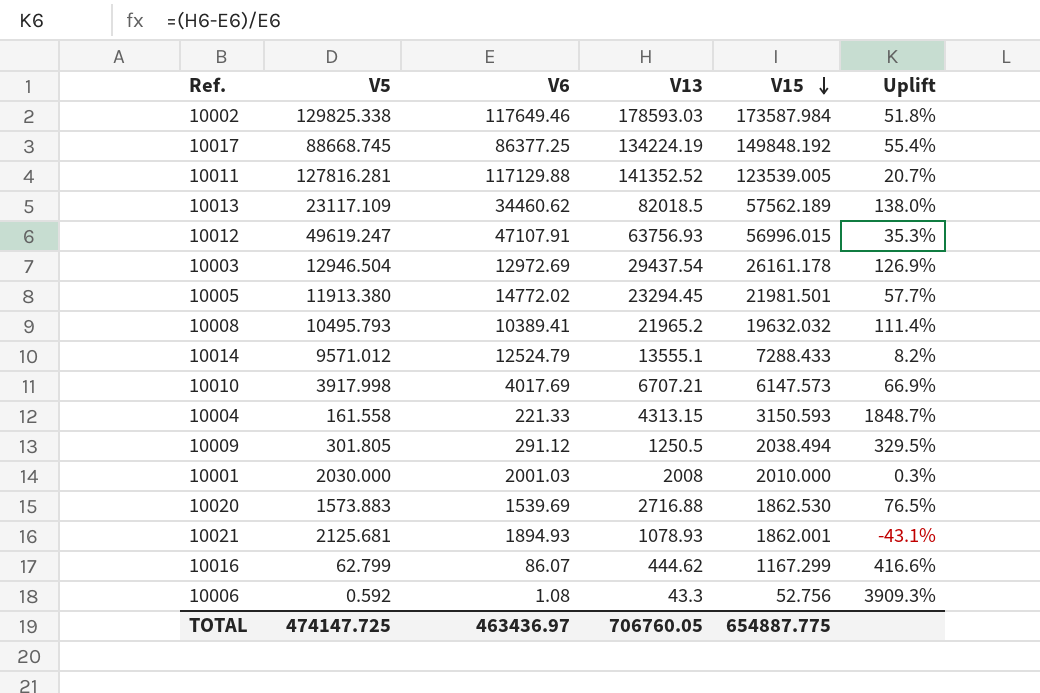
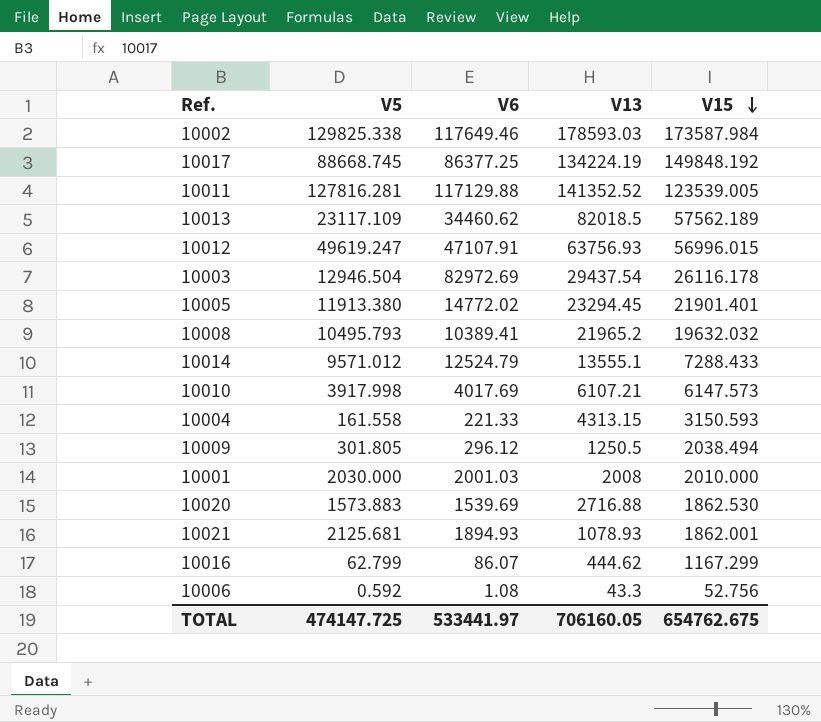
column Uplift | formula: ([V13] - [V6]) / [V6] -> none
10003 | V6: 12972.69 -> 82972.69
10003 | V15: 26161.178 -> 26116.178
10005 | V15: 21981.501 -> 21901.401
10010 | V13: 6707.21 -> 6107.21
10009 | V6: 291.12 -> 296.12
TOTAL | V6: 463436.97 -> 533441.97
TOTAL | V13: 706760.05 -> 706160.05
TOTAL | V15: 654887.775 -> 654762.675

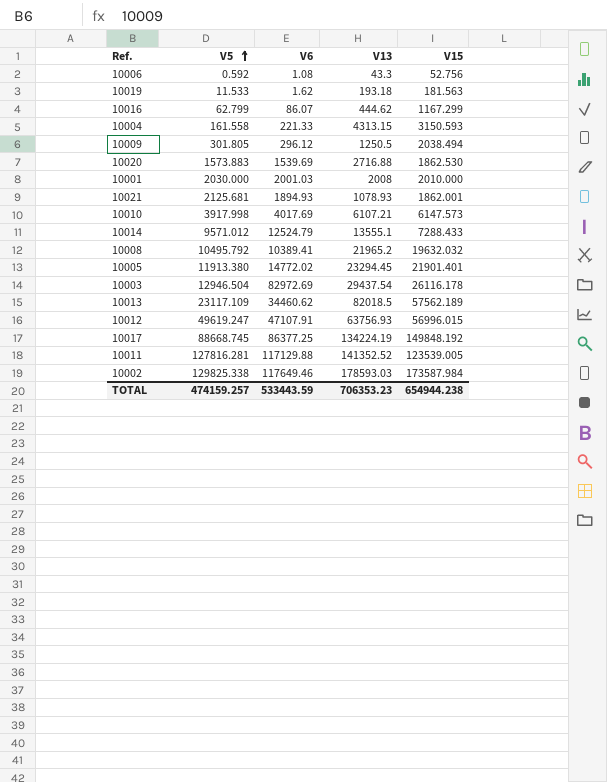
row order: V15 descending -> V5 ascending
row 10019: none -> 11.533 | 1.62 | 193.18 | 181.563
10008 | V5: 10495.793 -> 10495.792
TOTAL | V5: 474147.725 -> 474159.257
TOTAL | V6: 533441.97 -> 533443.59
TOTAL | V13: 706160.05 -> 706353.23
TOTAL | V15: 654762.675 -> 654944.238

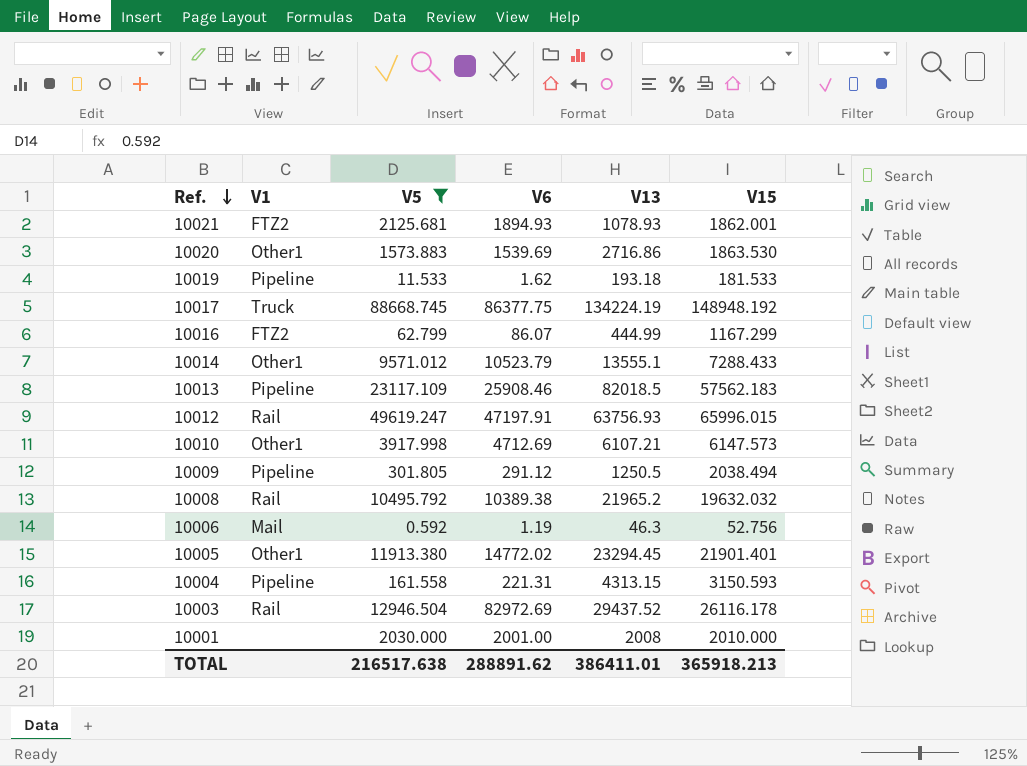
filter: none -> V5 <= 88668.745
row order: V5 ascending -> Ref. descending
column V1 | position: none -> 2
10020 | V13: 2716.88 -> 2716.86
10020 | V15: 1862.530 -> 1863.530
10019 | V15: 181.563 -> 181.533
10017 | V6: 86377.25 -> 86377.75
10017 | V15: 149848.192 -> 148948.192
10016 | V13: 444.62 -> 444.99
10014 | V6: 12524.79 -> 10523.79
10013 | V6: 34460.62 -> 25908.46
10013 | V15: 57562.189 -> 57562.183
10012 | V6: 47107.91 -> 47197.91
10012 | V15: 56996.015 -> 65996.015
10010 | V6: 4017.69 -> 4712.69
10009 | V6: 296.12 -> 291.12
10008 | V6: 10389.41 -> 10389.38
10006 | V6: 1.08 -> 1.19
10006 | V13: 43.3 -> 46.3
10004 | V6: 221.33 -> 221.31
10003 | V13: 29437.54 -> 29437.52
10001 | V6: 2001.03 -> 2001.00
TOTAL | V5: 474159.257 -> 216517.638
TOTAL | V6: 533443.59 -> 288891.62
TOTAL | V13: 706353.23 -> 386411.01
TOTAL | V15: 654944.238 -> 365918.213

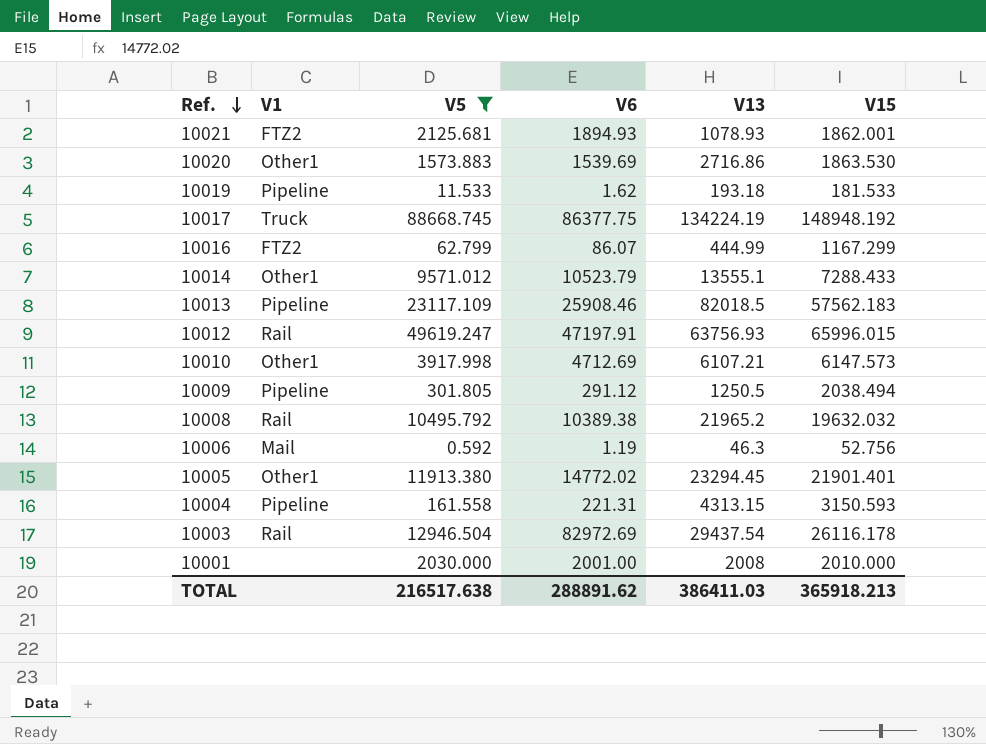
10003 | V13: 29437.52 -> 29437.54
TOTAL | V13: 386411.01 -> 386411.03

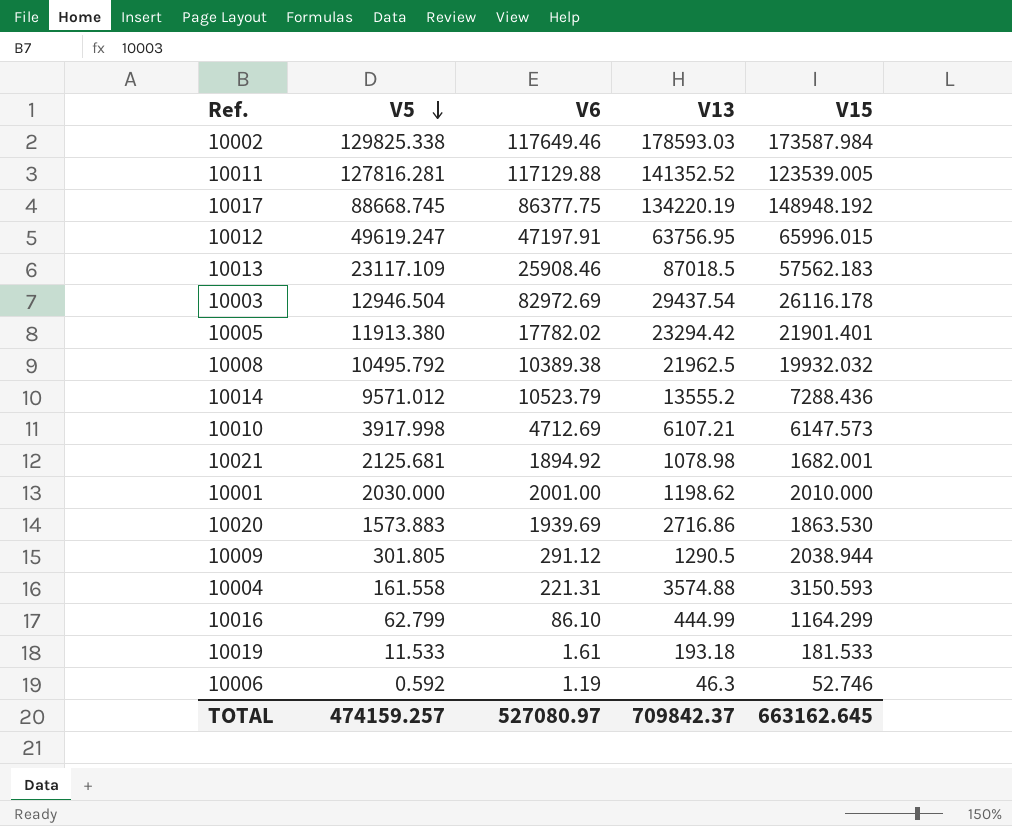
filter: V5 <= 88668.745 -> none
row order: Ref. descending -> V5 descending
column V1 | position: 2 -> none
10017 | V13: 134224.19 -> 134220.19
10012 | V13: 63756.93 -> 63756.95
10013 | V13: 82018.5 -> 87018.5
10005 | V6: 14772.02 -> 17782.02
10005 | V13: 23294.45 -> 23294.42
10008 | V13: 21965.2 -> 21962.5
10008 | V15: 19632.032 -> 19932.032
10014 | V13: 13555.1 -> 13555.2
10014 | V15: 7288.433 -> 7288.436
10021 | V6: 1894.93 -> 1894.92
10021 | V13: 1078.93 -> 1078.98
10021 | V15: 1862.001 -> 1682.001
10001 | V13: 2008 -> 1198.62
10020 | V6: 1539.69 -> 1939.69
10009 | V13: 1250.5 -> 1290.5
10009 | V15: 2038.494 -> 2038.944
10004 | V13: 4313.15 -> 3574.88
10016 | V6: 86.07 -> 86.10
10016 | V15: 1167.299 -> 1164.299
10019 | V6: 1.62 -> 1.61
10006 | V15: 52.756 -> 52.746
TOTAL | V5: 216517.638 -> 474159.257
TOTAL | V6: 288891.62 -> 527080.97
TOTAL | V13: 386411.03 -> 709842.37
TOTAL | V15: 365918.213 -> 663162.645

